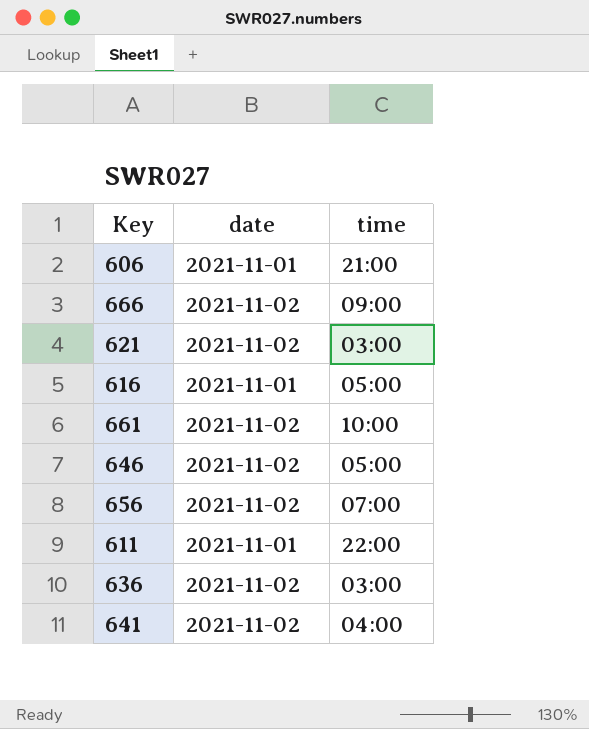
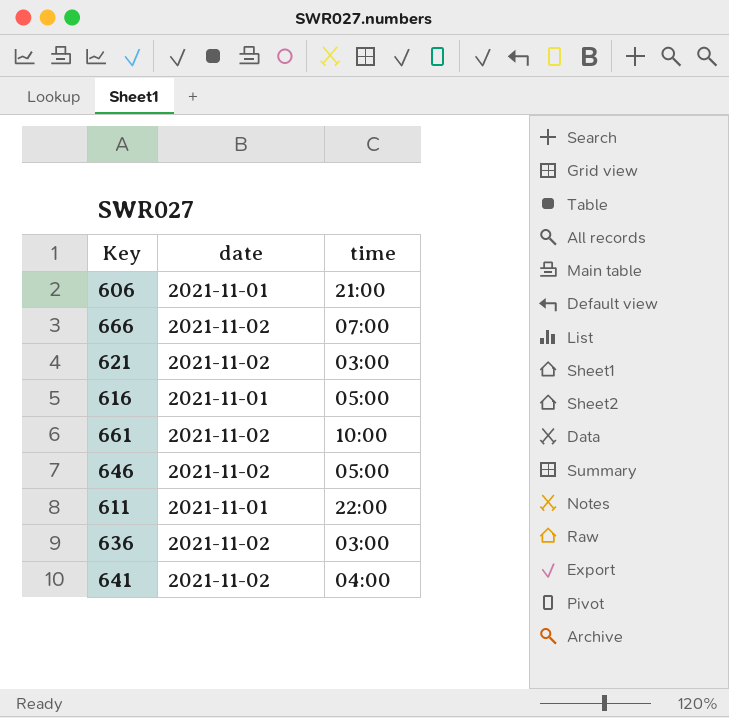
row 656: 2021-11-02 | 07:00 -> none
666 | time: 09:00 -> 07:00

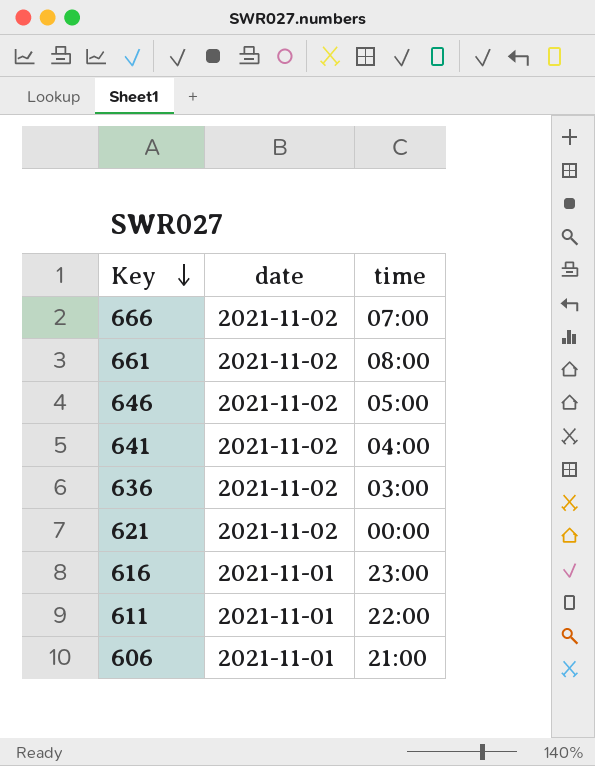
row order: none -> Key descending
661 | time: 10:00 -> 08:00
621 | time: 03:00 -> 00:00
616 | time: 05:00 -> 23:00

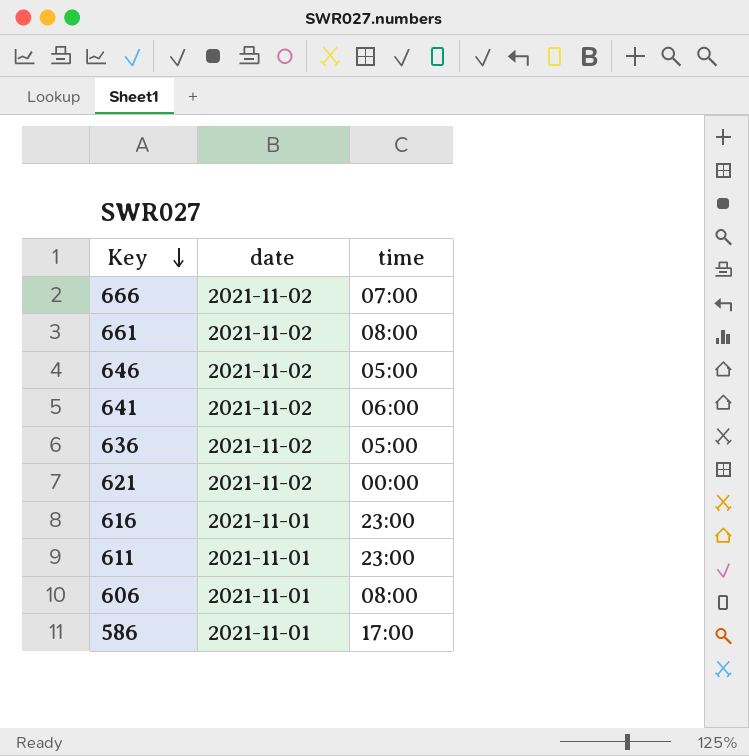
641 | time: 04:00 -> 06:00
636 | time: 03:00 -> 05:00
611 | time: 22:00 -> 23:00
606 | time: 21:00 -> 08:00
row 586: none -> 2021-11-01 | 17:00

